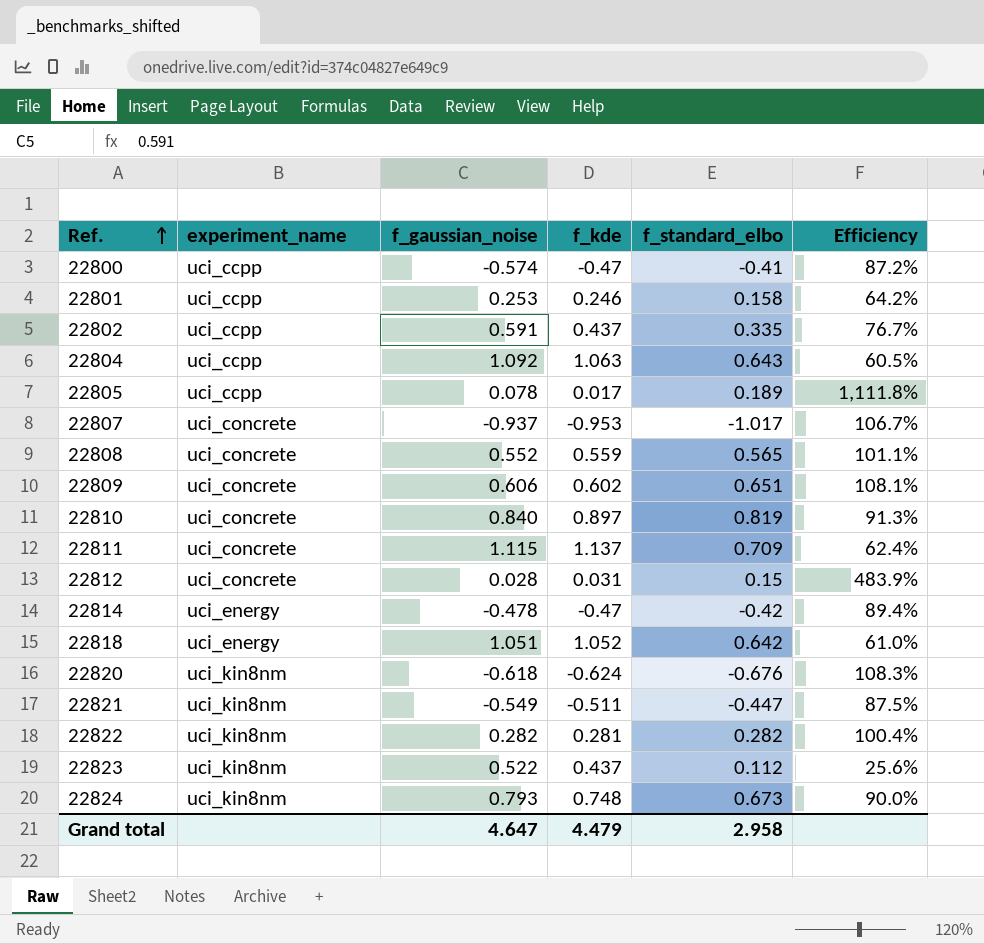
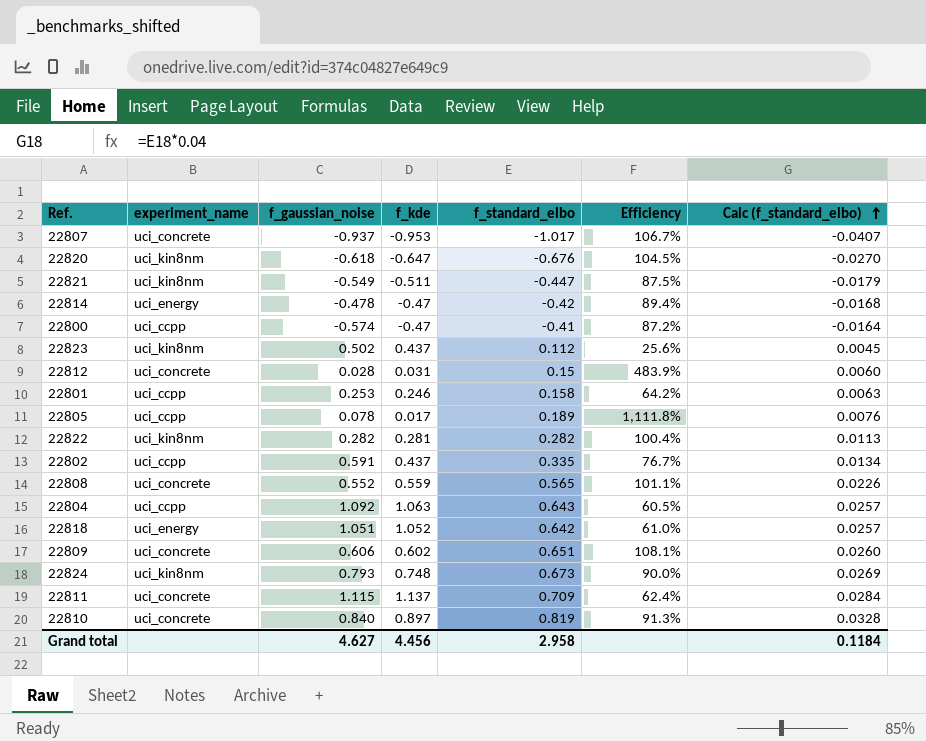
row order: Ref. ascending -> Calc (f_standard_elbo) ascending
column Calc (f_standard_elbo) | formula: none -> [f_standard_elbo] * 0.04
22820 | f_kde: -0.624 -> -0.647
22820 | Efficiency: 108.3% -> 104.5%
22823 | f_gaussian_noise: 0.522 -> 0.502
Grand total | f_gaussian_noise: 4.647 -> 4.627
Grand total | f_kde: 4.479 -> 4.456

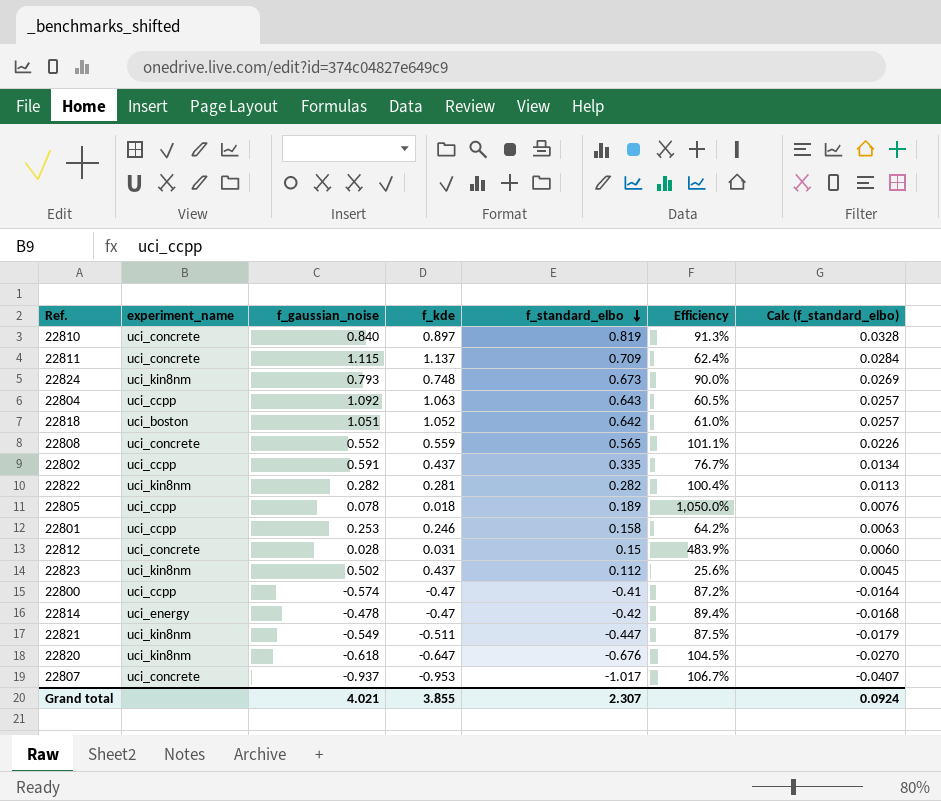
row order: Calc (f_standard_elbo) ascending -> f_standard_elbo descending
row 22809: uci_concrete | 0.606 | 0.602 | 0.651 | 108.1% | 0.0260 -> none
22818 | experiment_name: uci_energy -> uci_boston
22805 | f_kde: 0.017 -> 0.018
22805 | Efficiency: 1,111.8% -> 1,050.0%
Grand total | f_gaussian_noise: 4.627 -> 4.021
Grand total | f_kde: 4.456 -> 3.855
Grand total | f_standard_elbo: 2.958 -> 2.307
Grand total | Calc (f_standard_elbo): 0.1184 -> 0.0924

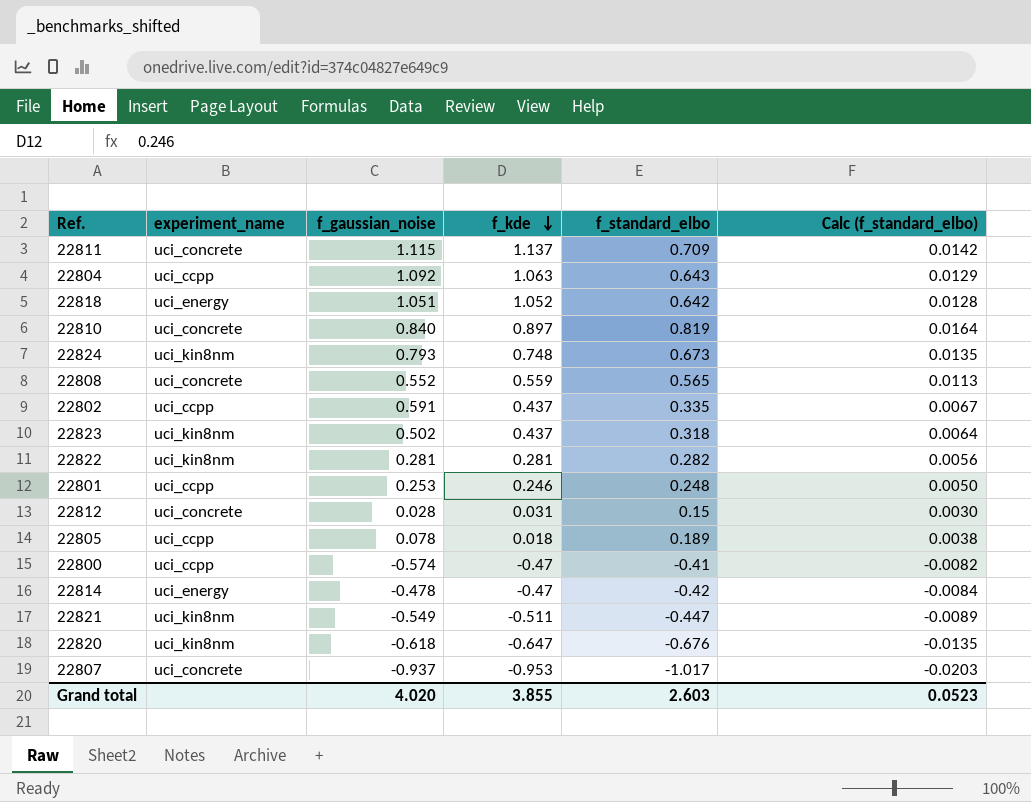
row order: f_standard_elbo descending -> f_kde descending
column Efficiency | formula: [f_standard_elbo] / [f_kde] -> none
column Calc (f_standard_elbo) | formula: [f_standard_elbo] * 0.04 -> [f_standard_elbo] * 0.02
22818 | experiment_name: uci_boston -> uci_energy
22823 | f_standard_elbo: 0.112 -> 0.318
22822 | f_gaussian_noise: 0.282 -> 0.281
22801 | f_standard_elbo: 0.158 -> 0.248
Grand total | f_gaussian_noise: 4.021 -> 4.020
Grand total | f_standard_elbo: 2.307 -> 2.603
Grand total | Calc (f_standard_elbo): 0.0924 -> 0.0523

